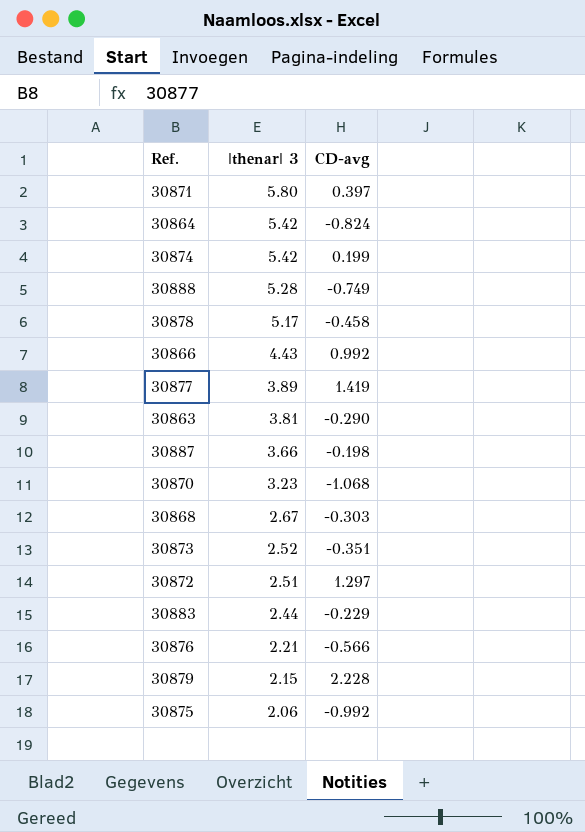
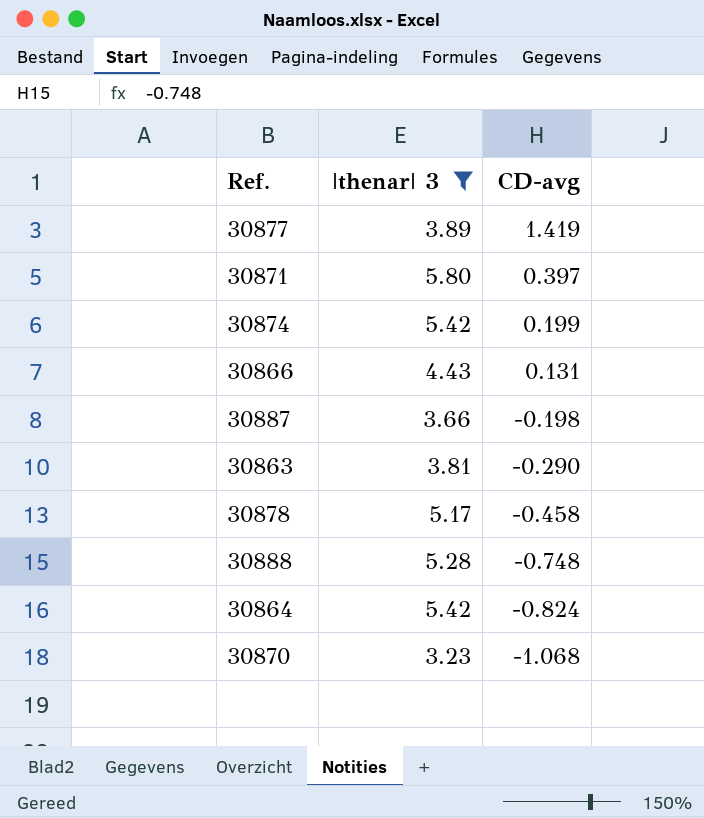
filter: none -> |thenar| 3 >= 3.23
row order: |thenar| 3 descending -> CD-avg descending
30866 | CD-avg: 0.992 -> 0.131
30888 | CD-avg: -0.749 -> -0.748

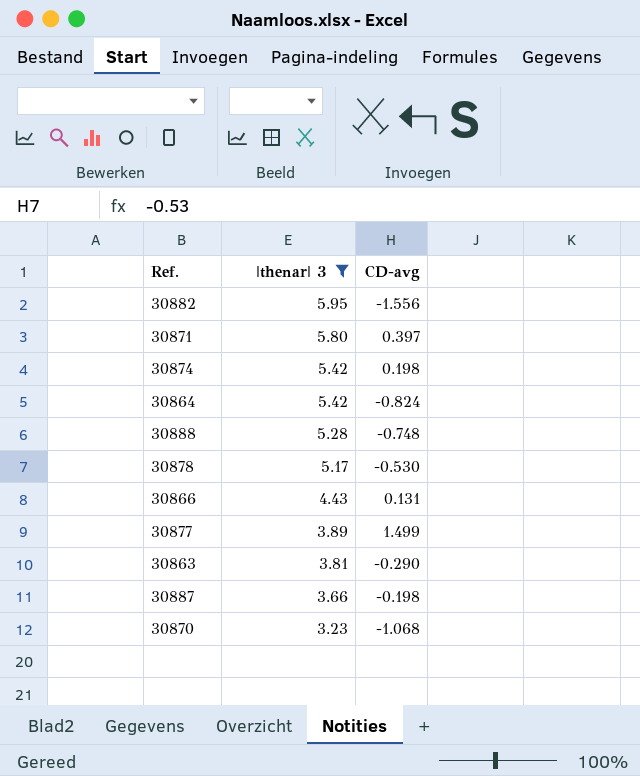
row order: CD-avg descending -> |thenar| 3 descending
row 30882: none -> 5.95 | -1.556
30874 | CD-avg: 0.199 -> 0.198
30878 | CD-avg: -0.458 -> -0.530
30877 | CD-avg: 1.419 -> 1.499

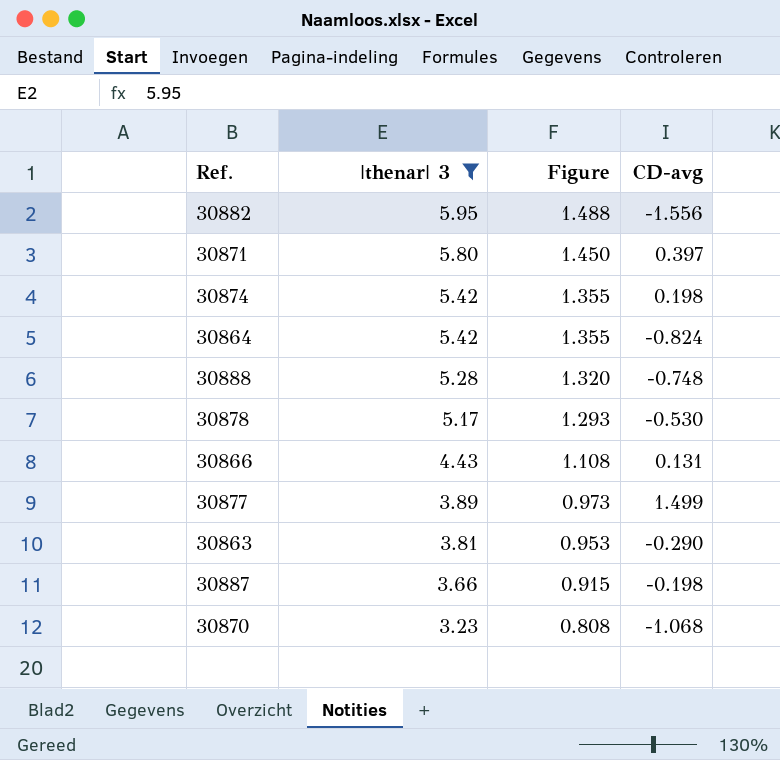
column Figure | formula: none -> [|thenar| 3] * 0.25

